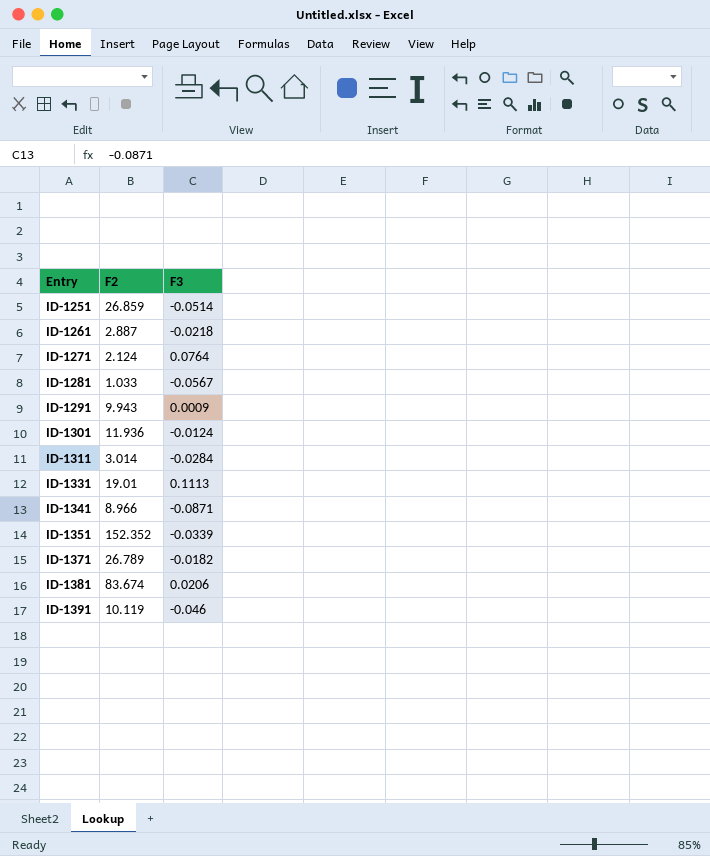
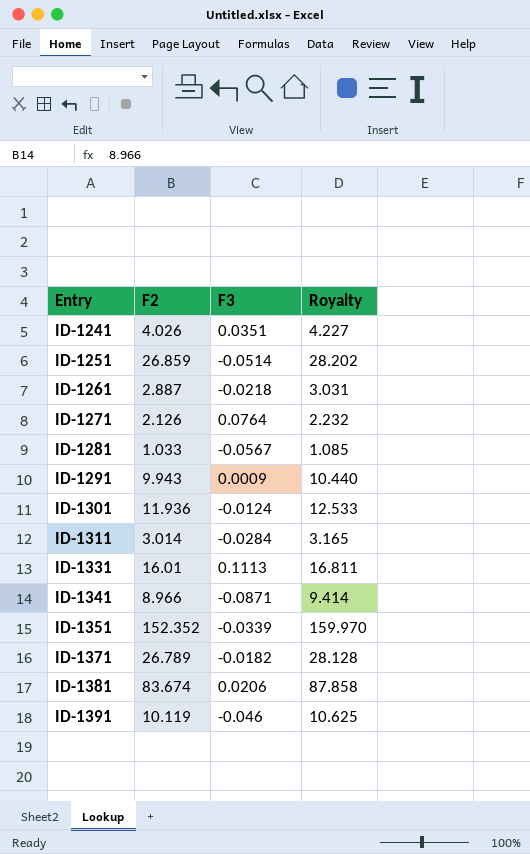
column Royalty | formula: none -> [F2] * 1.05
row ID-1241: none -> 4.026 | 0.0351 | 4.227
ID-1271 | F2: 2.124 -> 2.126
ID-1331 | F2: 19.01 -> 16.01

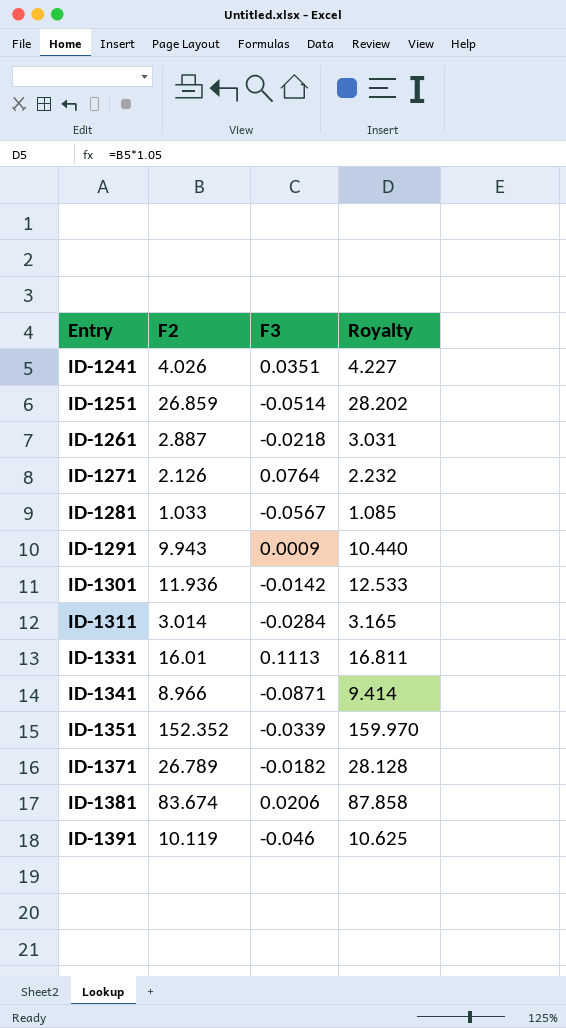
ID-1301 | F3: -0.0124 -> -0.0142

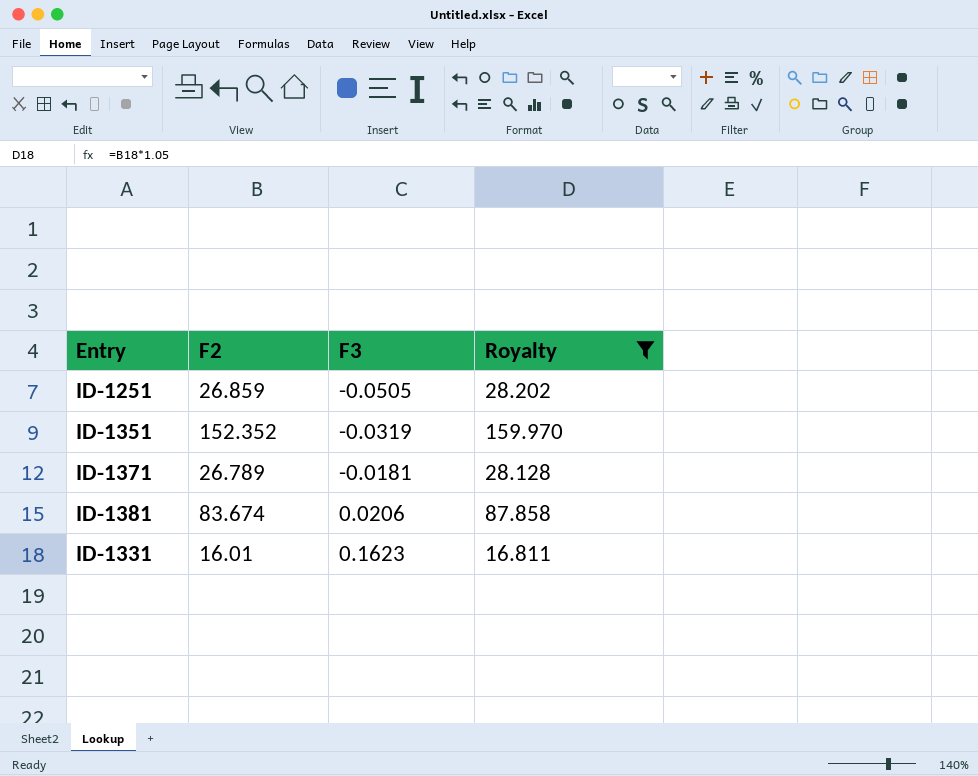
filter: none -> Royalty >= 16.811
row order: Entry ascending -> F3 ascending
ID-1251 | F3: -0.0514 -> -0.0505
ID-1351 | F3: -0.0339 -> -0.0319
ID-1371 | F3: -0.0182 -> -0.0181
ID-1331 | F3: 0.1113 -> 0.1623

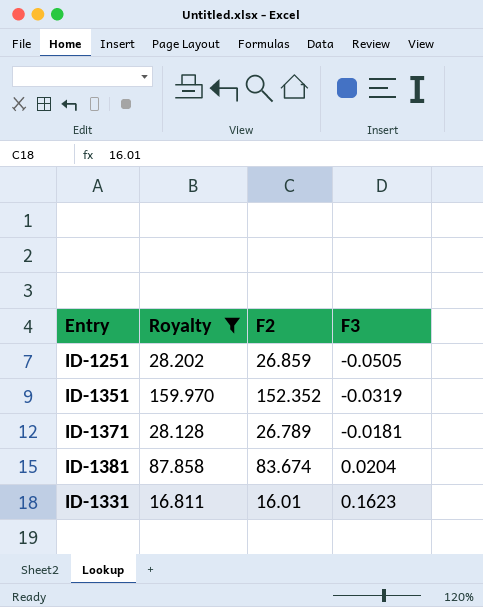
column Royalty | position: 4 -> 2
ID-1381 | F3: 0.0206 -> 0.0204

